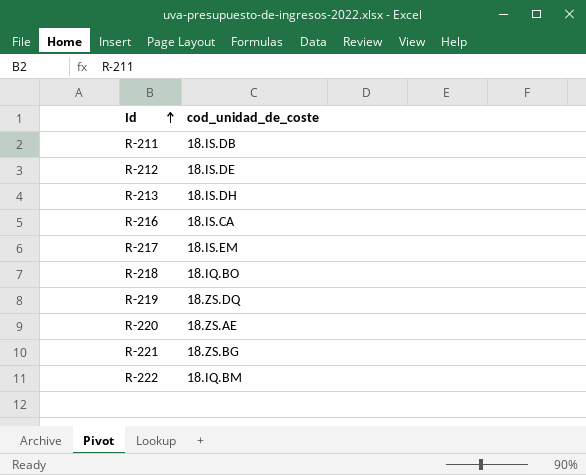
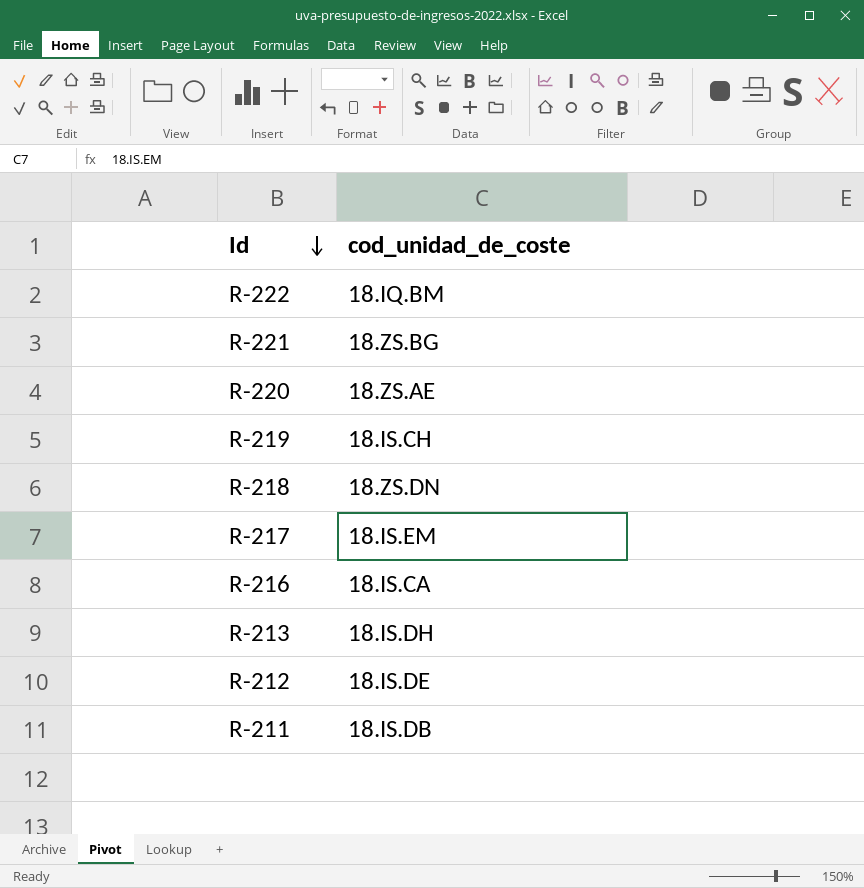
row order: Id ascending -> Id descending
R-219 | cod_unidad_de_coste: 18.ZS.DQ -> 18.IS.CH
R-218 | cod_unidad_de_coste: 18.IQ.BO -> 18.ZS.DN

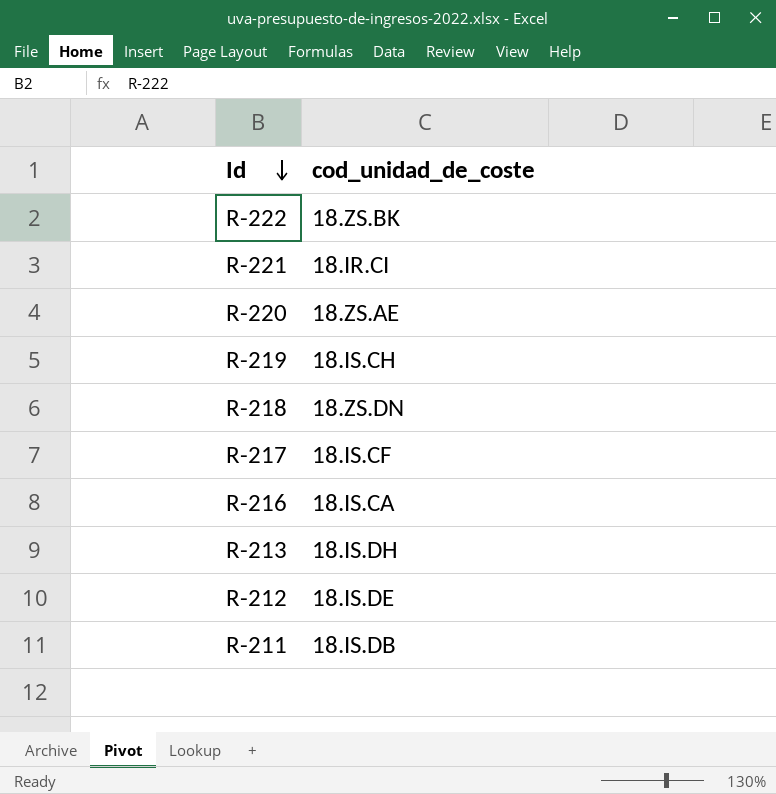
R-222 | cod_unidad_de_coste: 18.IQ.BM -> 18.ZS.BK
R-221 | cod_unidad_de_coste: 18.ZS.BG -> 18.IR.CI
R-217 | cod_unidad_de_coste: 18.IS.EM -> 18.IS.CF

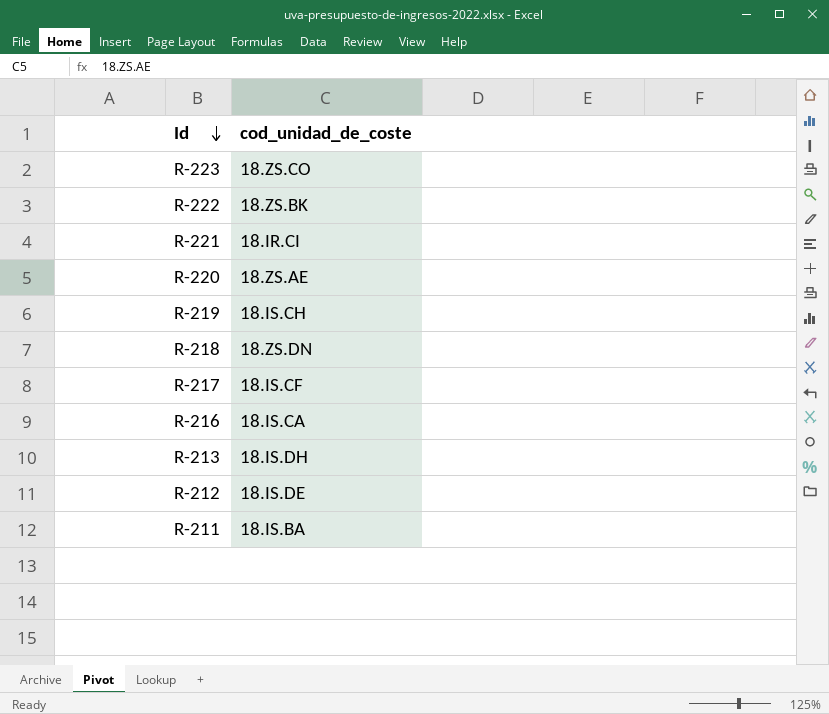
row R-223: none -> 18.ZS.CO
R-211 | cod_unidad_de_coste: 18.IS.DB -> 18.IS.BA

